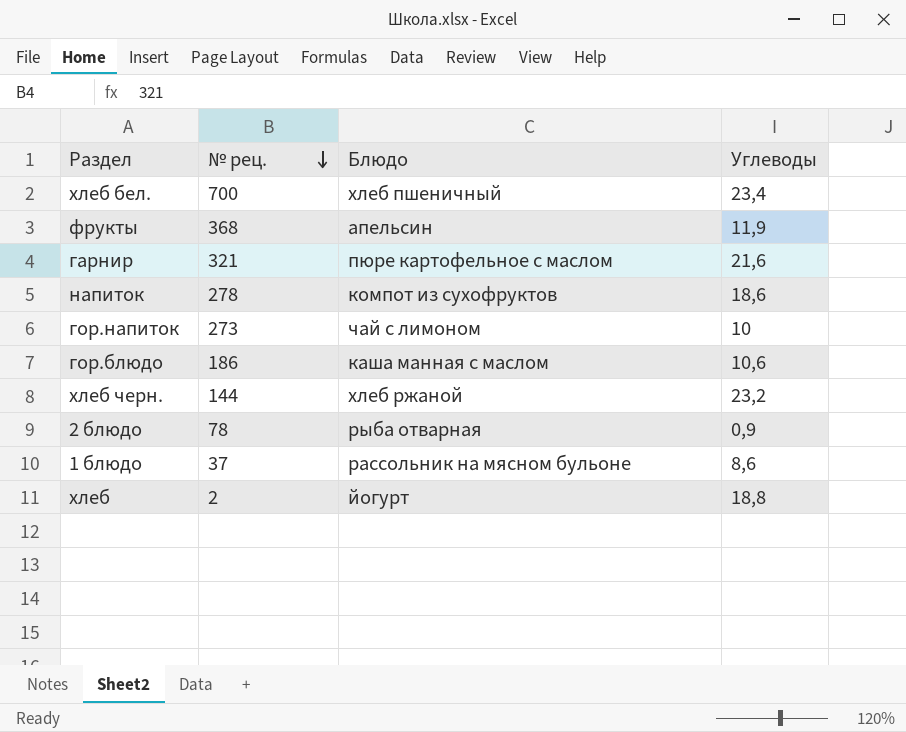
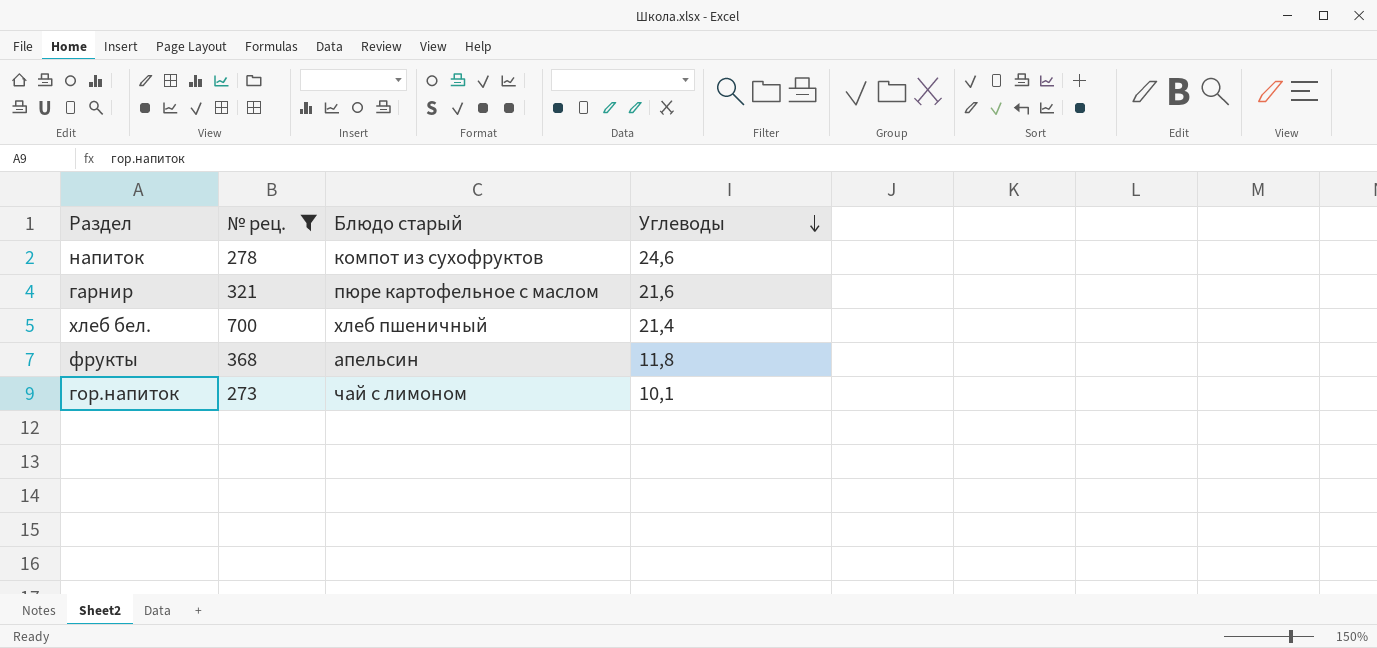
filter: none -> № рец. >= 273
row order: № рец. descending -> Углеводы descending
column name: Блюдо -> Блюдо старый
напиток | Углеводы: 18,6 -> 24,6
хлеб бел. | Углеводы: 23,4 -> 21,4
фрукты | Углеводы: 11,9 -> 11,8
гор.напиток | Углеводы: 10 -> 10,1

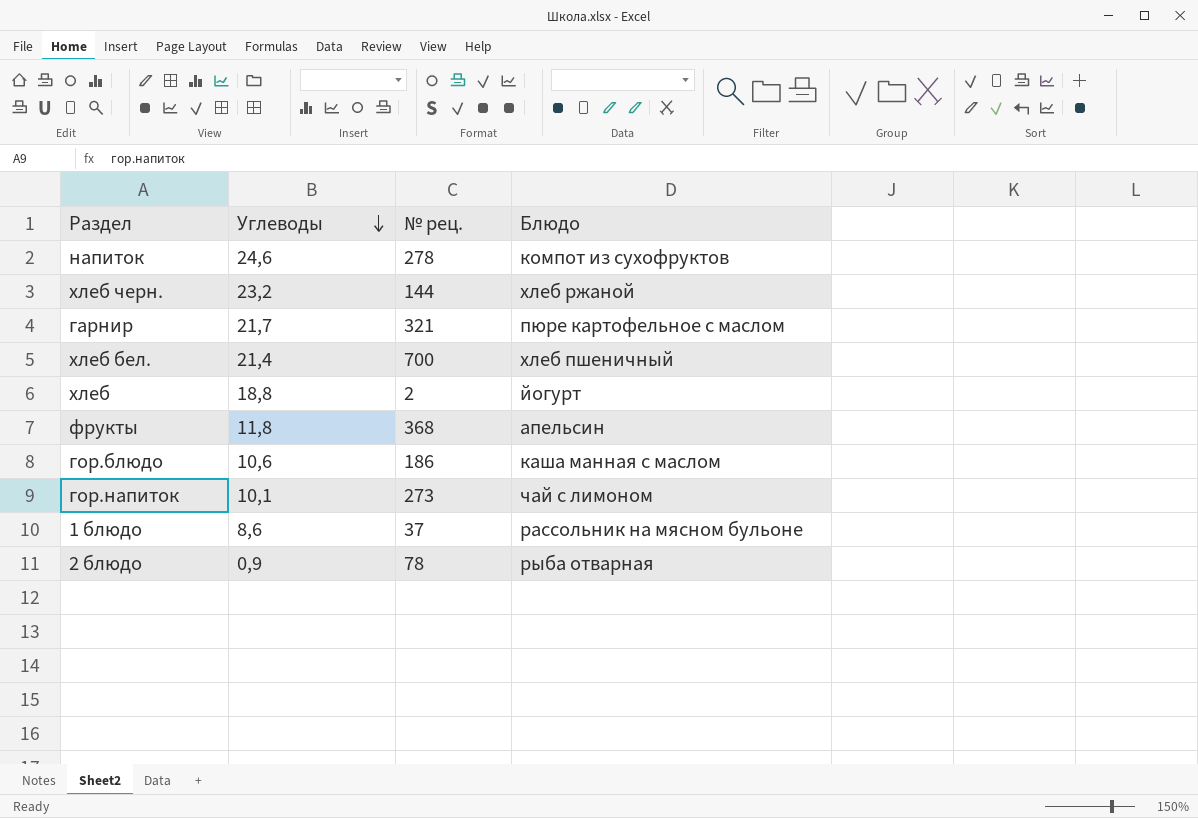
filter: № рец. >= 273 -> none
column Углеводы | position: 4 -> 2
column name: Блюдо старый -> Блюдо
гарнир | Углеводы: 21,6 -> 21,7

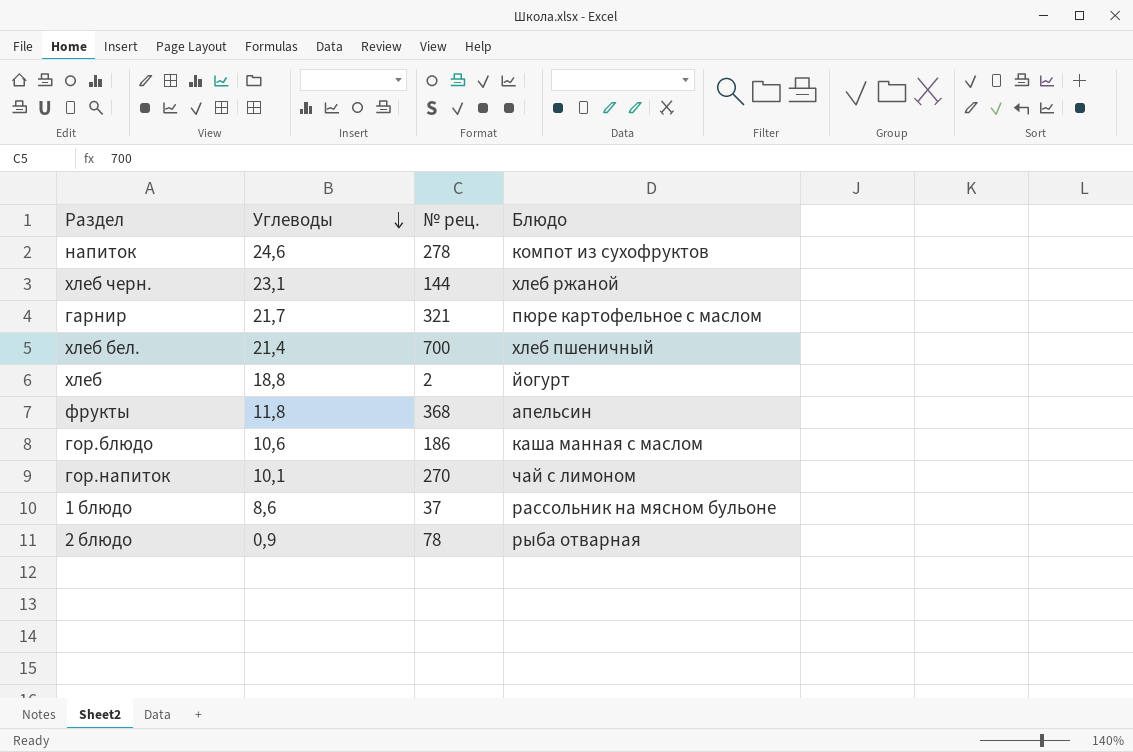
хлеб черн. | Углеводы: 23,2 -> 23,1
гор.напиток | № рец.: 273 -> 270

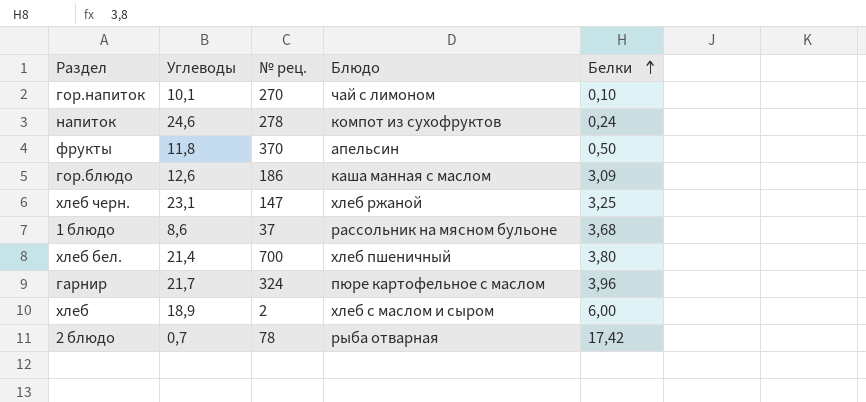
row order: Углеводы descending -> Белки ascending
column Белки | position: none -> 5
фрукты | № рец.: 368 -> 370
гор.блюдо | Углеводы: 10,6 -> 12,6
хлеб черн. | № рец.: 144 -> 147
гарнир | № рец.: 321 -> 324
хлеб | Углеводы: 18,8 -> 18,9
хлеб | Блюдо: йогурт -> хлеб с маслом и сыром
2 блюдо | Углеводы: 0,9 -> 0,7

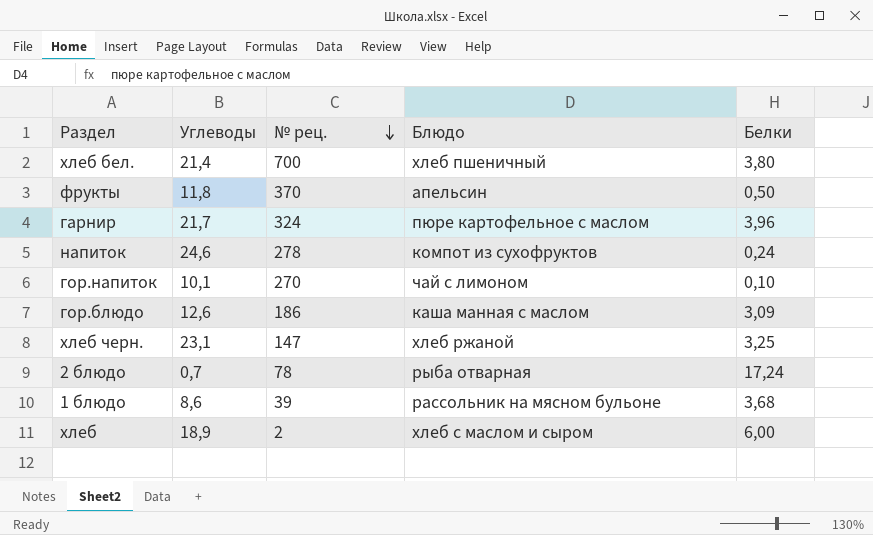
row order: Белки ascending -> № рец. descending
2 блюдо | Белки: 17,42 -> 17,24
1 блюдо | № рец.: 37 -> 39

